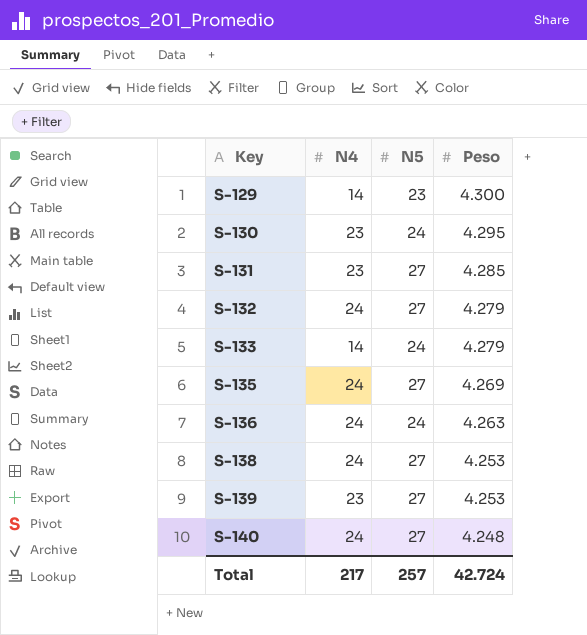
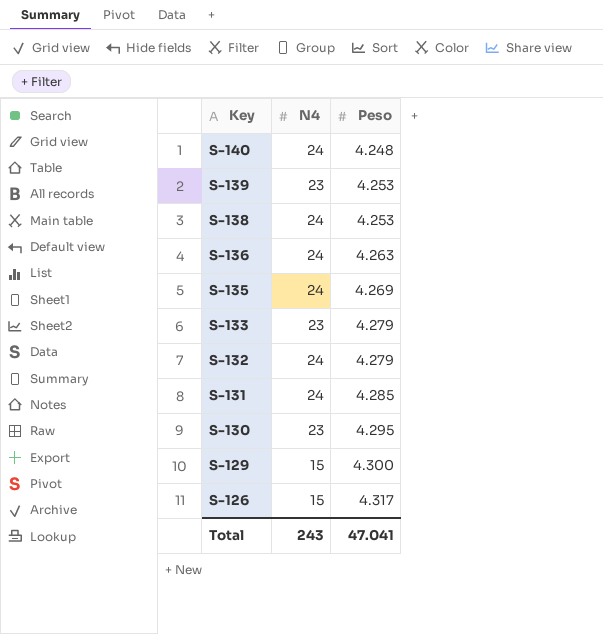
row order: Key ascending -> Key descending
column N5 | position: 3 -> none
S-133 | N4: 14 -> 23
S-131 | N4: 23 -> 24
S-129 | N4: 14 -> 15
row S-126: none -> 15 | 4.317
Total | N4: 217 -> 243
Total | Peso: 42.724 -> 47.041

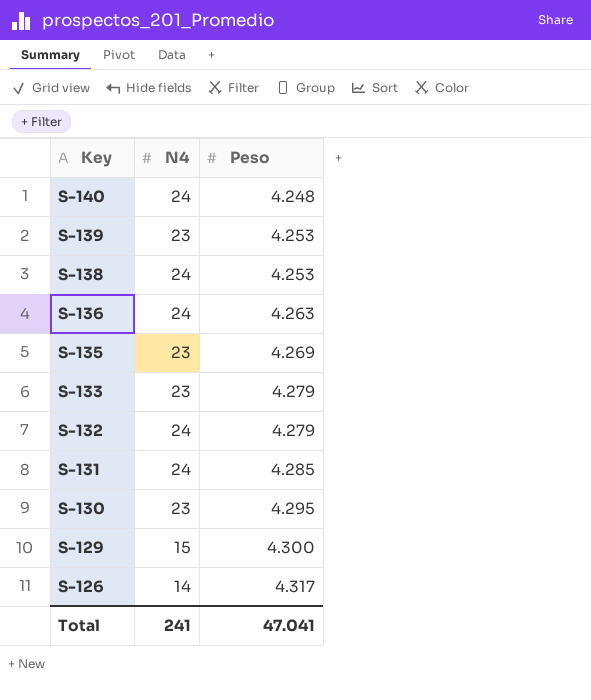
S-135 | N4: 24 -> 23
S-126 | N4: 15 -> 14
Total | N4: 243 -> 241

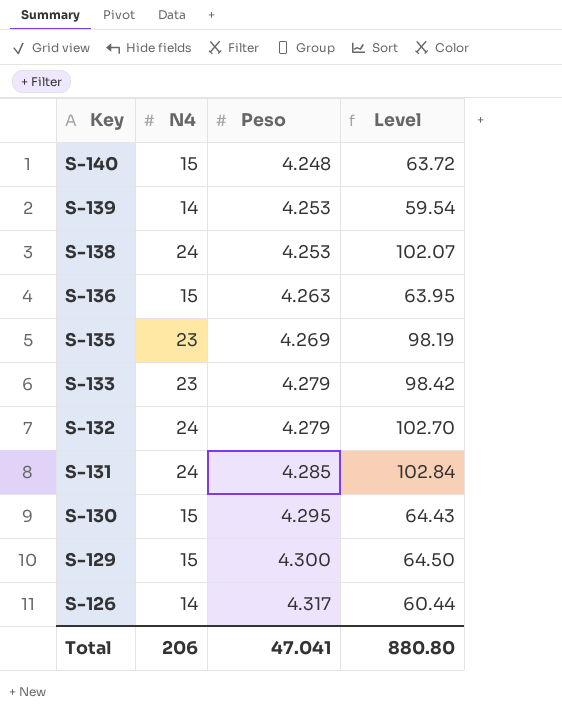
column Level | formula: none -> [N4] * [Peso]
S-140 | N4: 24 -> 15
S-139 | N4: 23 -> 14
S-136 | N4: 24 -> 15
S-130 | N4: 23 -> 15
Total | N4: 241 -> 206

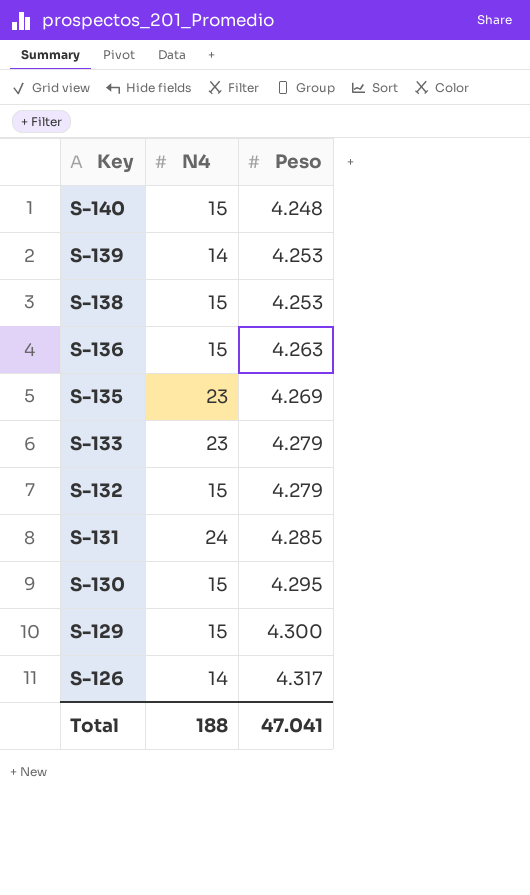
column Level | formula: [N4] * [Peso] -> none
S-138 | N4: 24 -> 15
S-132 | N4: 24 -> 15
Total | N4: 206 -> 188

